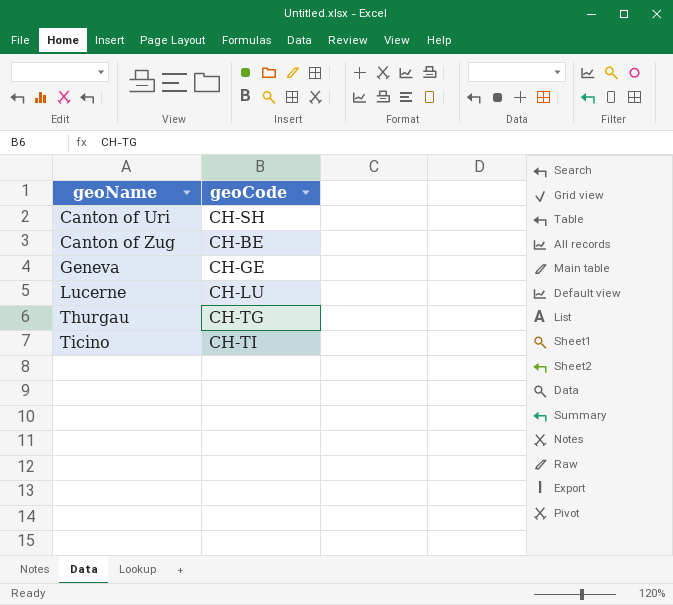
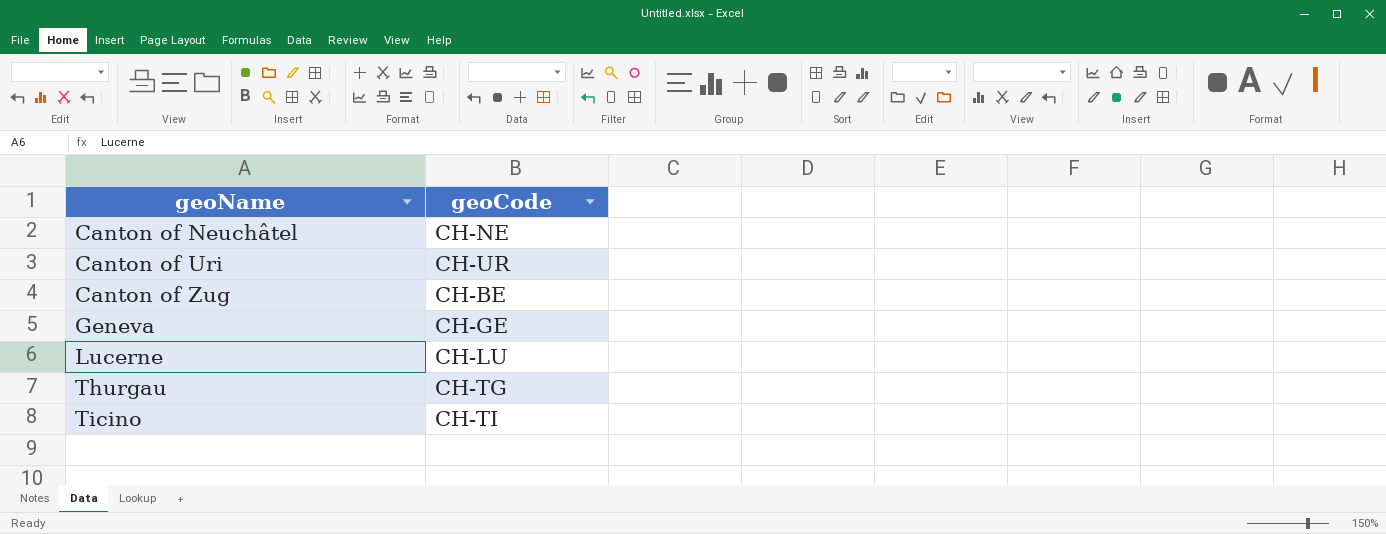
row Canton of Neuchâtel: none -> CH-NE
Canton of Uri | geoCode: CH-SH -> CH-UR

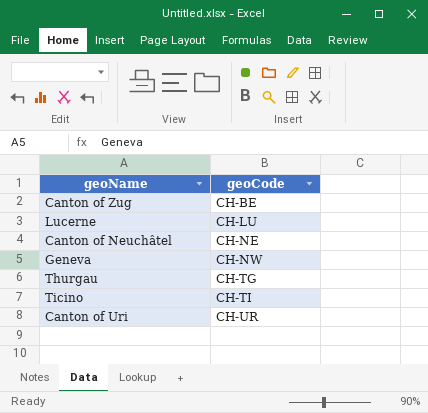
row order: geoName ascending -> geoCode ascending
Geneva | geoCode: CH-GE -> CH-NW

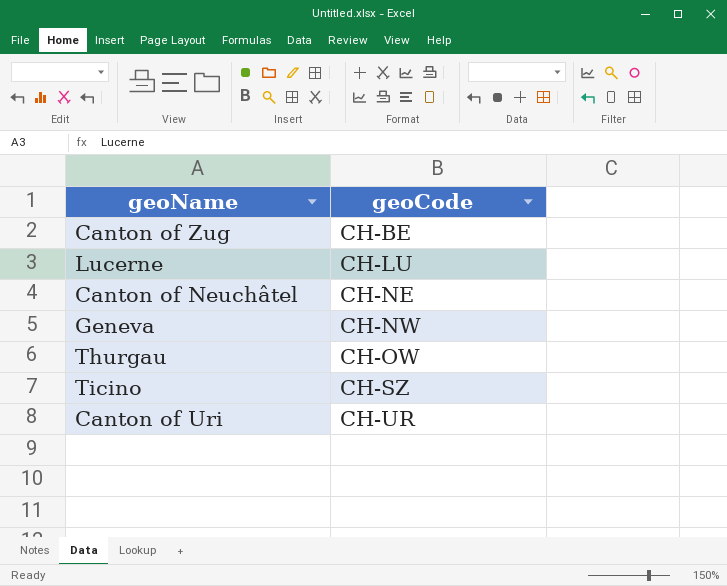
Thurgau | geoCode: CH-TG -> CH-OW
Ticino | geoCode: CH-TI -> CH-SZ

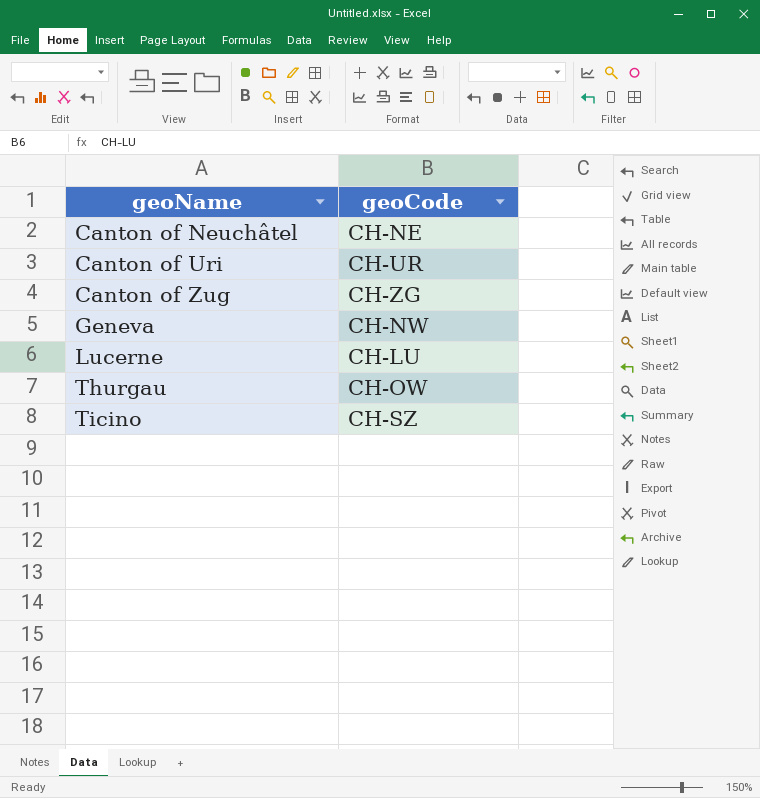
row order: geoCode ascending -> geoName ascending
Canton of Zug | geoCode: CH-BE -> CH-ZG

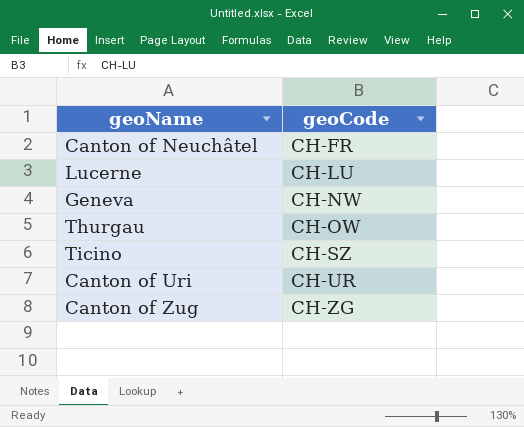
row order: geoName ascending -> geoCode ascending
Canton of Neuchâtel | geoCode: CH-NE -> CH-FR

